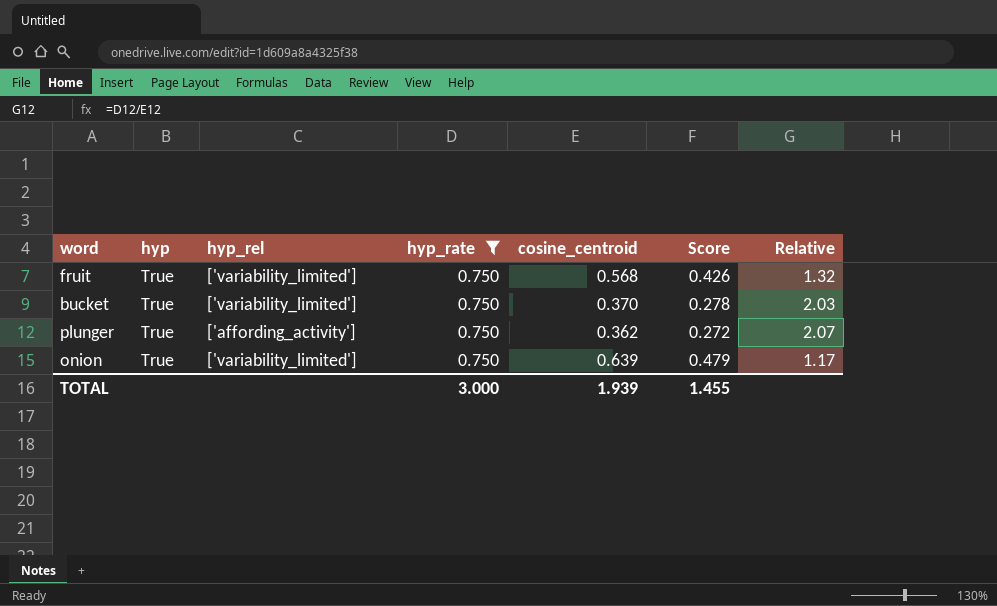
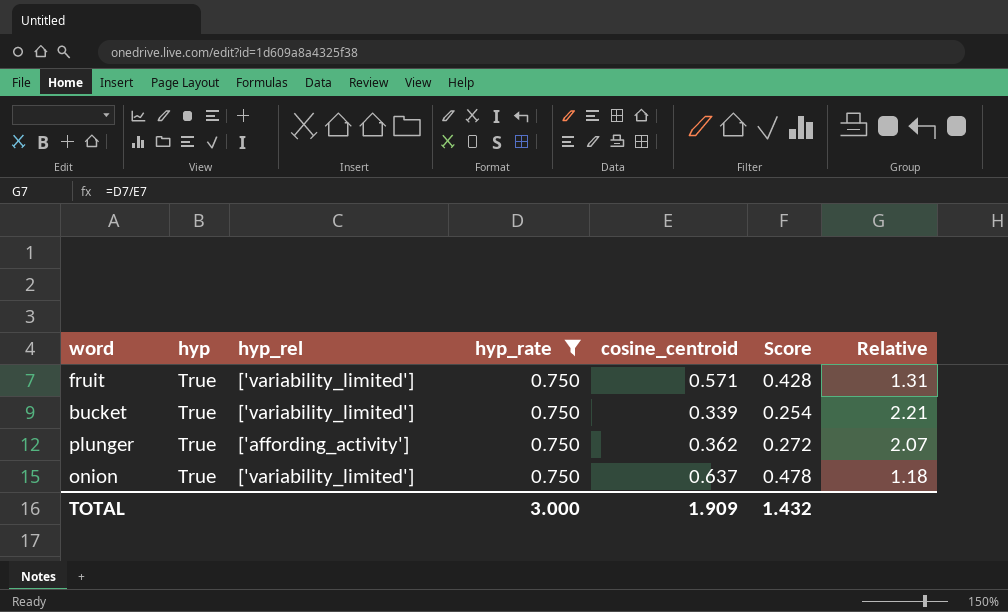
fruit | cosine_centroid: 0.568 -> 0.571
fruit | Score: 0.426 -> 0.428
fruit | Relative: 1.32 -> 1.31
bucket | cosine_centroid: 0.370 -> 0.339
bucket | Score: 0.278 -> 0.254
bucket | Relative: 2.03 -> 2.21
onion | cosine_centroid: 0.639 -> 0.637
onion | Score: 0.479 -> 0.478
onion | Relative: 1.17 -> 1.18
TOTAL | cosine_centroid: 1.939 -> 1.909
TOTAL | Score: 1.455 -> 1.432

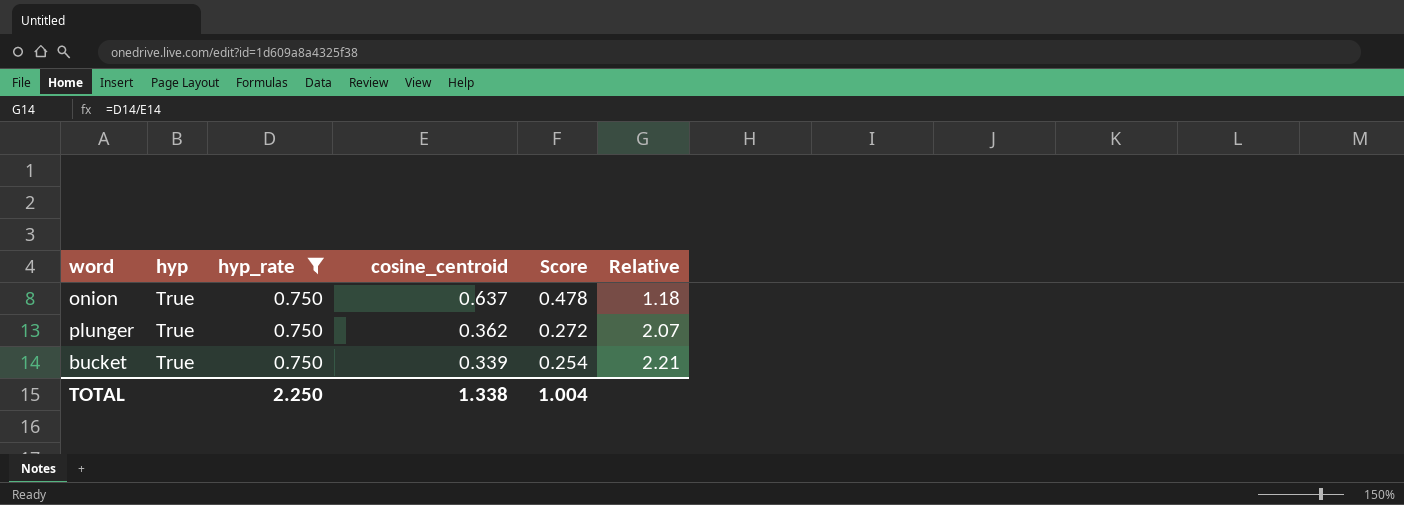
row order: none -> cosine_centroid descending
column hyp_rel | position: 3 -> none
row fruit: True | ['variability_limited'] | 0.750 | 0.571 | 0.428 | 1.31 -> none
TOTAL | hyp_rate: 3.000 -> 2.250
TOTAL | cosine_centroid: 1.909 -> 1.338
TOTAL | Score: 1.432 -> 1.004

